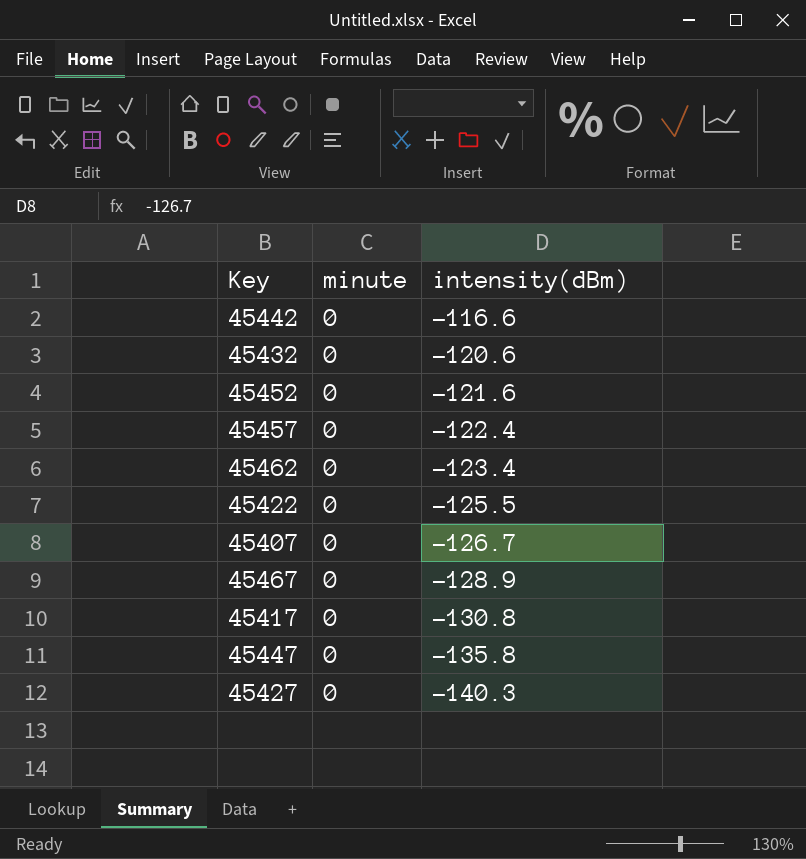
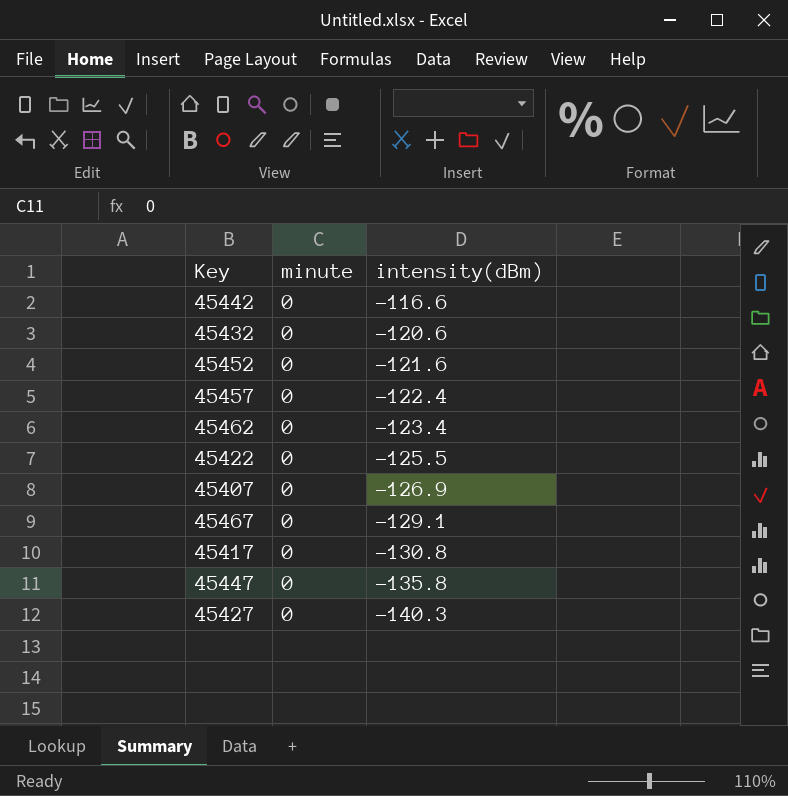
45407 | intensity(dBm): -126.7 -> -126.9
45467 | intensity(dBm): -128.9 -> -129.1

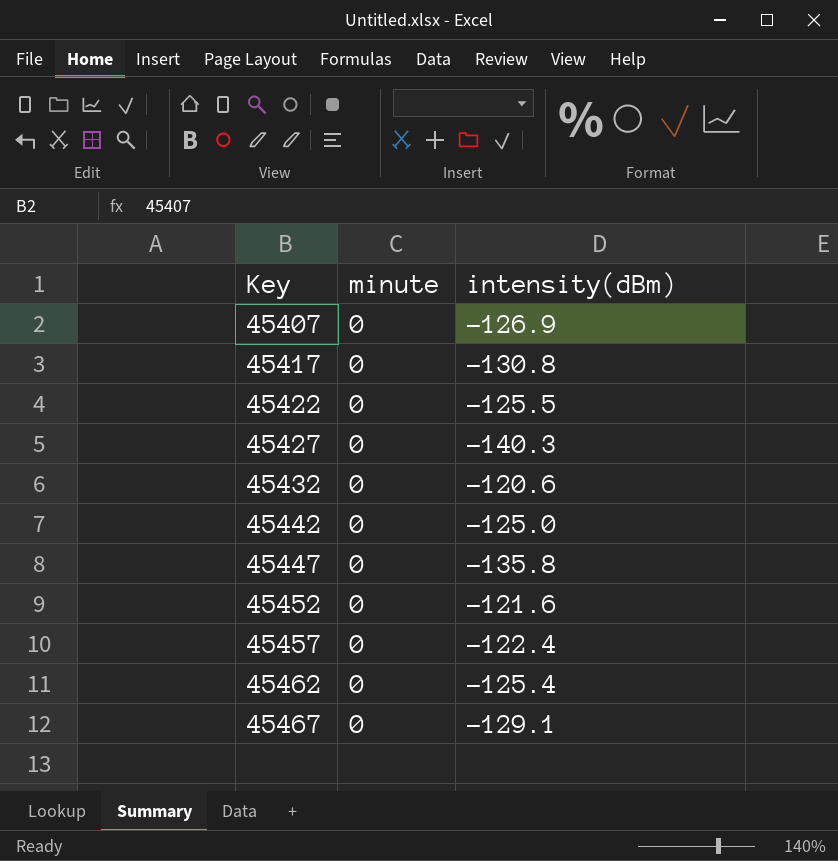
row order: intensity(dBm) descending -> Key ascending
45442 | intensity(dBm): -116.6 -> -125.0
45462 | intensity(dBm): -123.4 -> -125.4

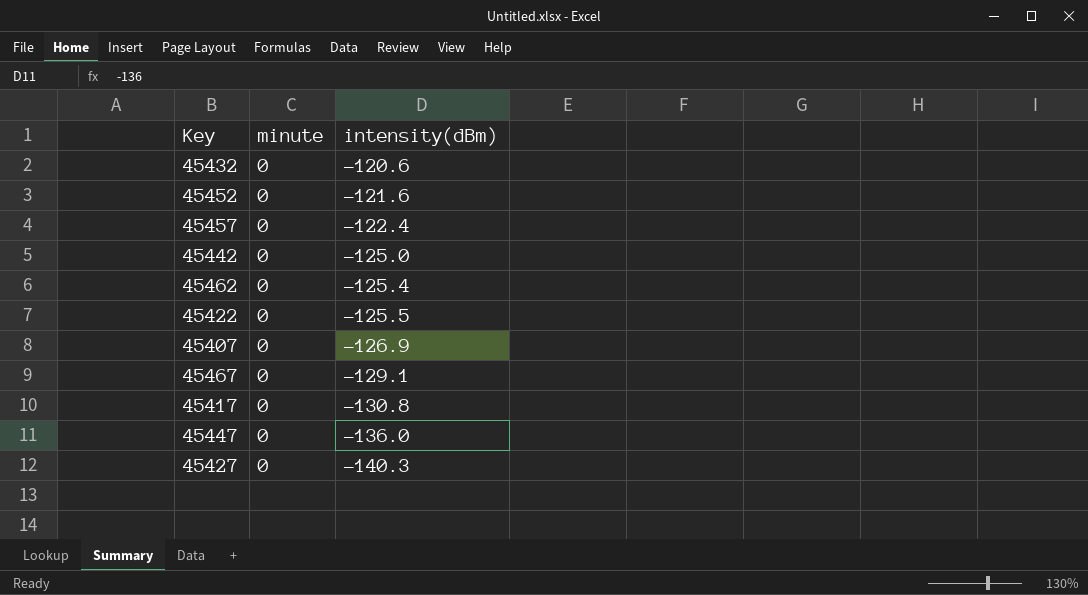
row order: Key ascending -> intensity(dBm) descending
45447 | intensity(dBm): -135.8 -> -136.0

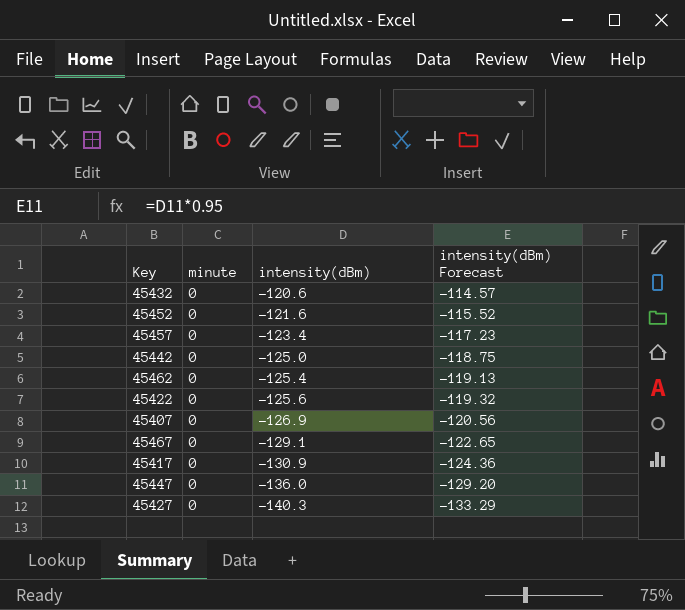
column intensity(dBm) Forecast | formula: none -> [intensity(dBm)] * 0.95
45457 | intensity(dBm): -122.4 -> -123.4
45422 | intensity(dBm): -125.5 -> -125.6
45417 | intensity(dBm): -130.8 -> -130.9

